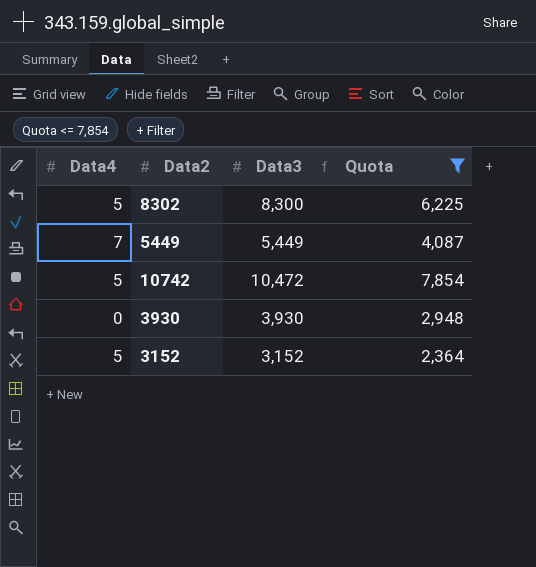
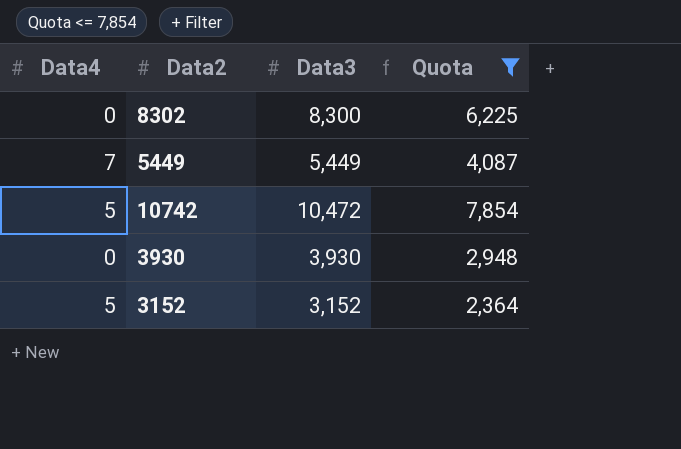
8302 | Data4: 5 -> 0

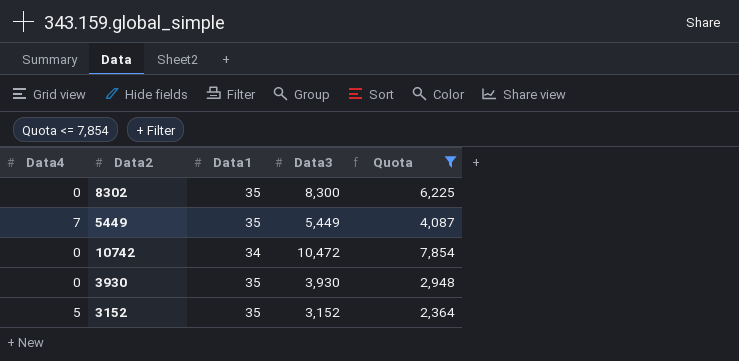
column Data1 | position: none -> 3
10742 | Data4: 5 -> 0

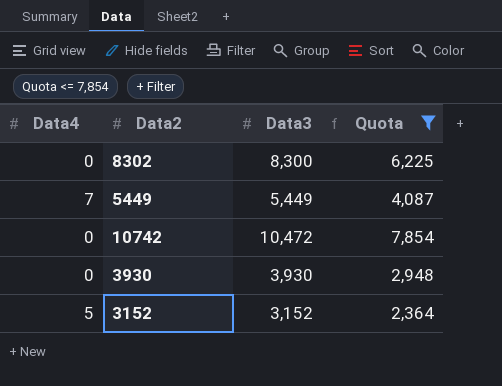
column Data1 | position: 3 -> none

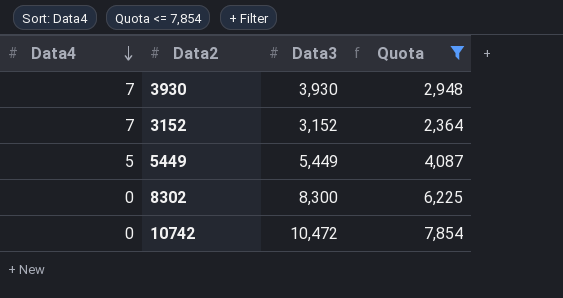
row order: none -> Data4 descending
3930 | Data4: 0 -> 7
3152 | Data4: 5 -> 7
5449 | Data4: 7 -> 5

